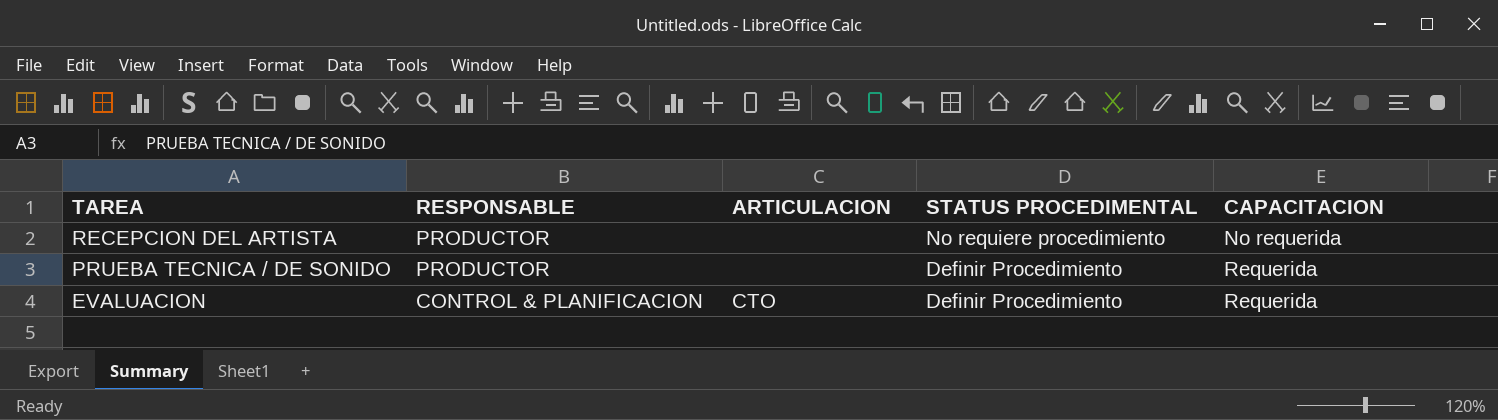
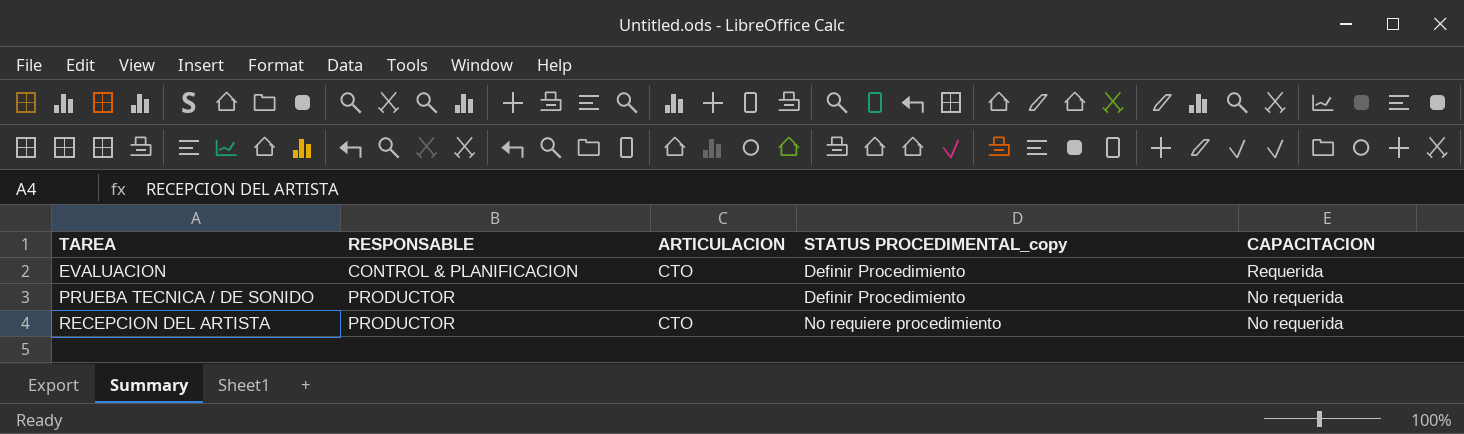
row order: TAREA descending -> TAREA ascending
column name: STATUS PROCEDIMENTAL -> STATUS PROCEDIMENTAL_copy
PRUEBA TECNICA / DE SONIDO | CAPACITACION: Requerida -> No requerida
RECEPCION DEL ARTISTA | ARTICULACION: none -> CTO

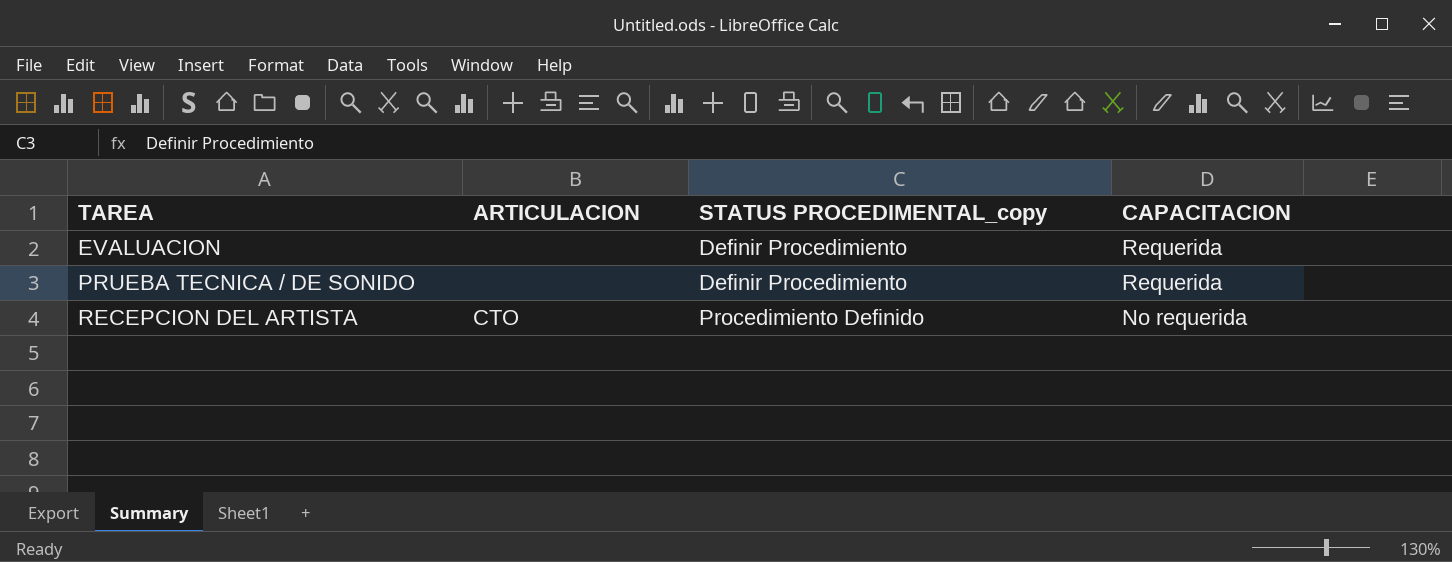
column RESPONSABLE | position: 2 -> none
EVALUACION | ARTICULACION: CTO -> none
PRUEBA TECNICA / DE SONIDO | CAPACITACION: No requerida -> Requerida
RECEPCION DEL ARTISTA | STATUS PROCEDIMENTAL_copy: No requiere procedimiento -> Procedimiento Definido

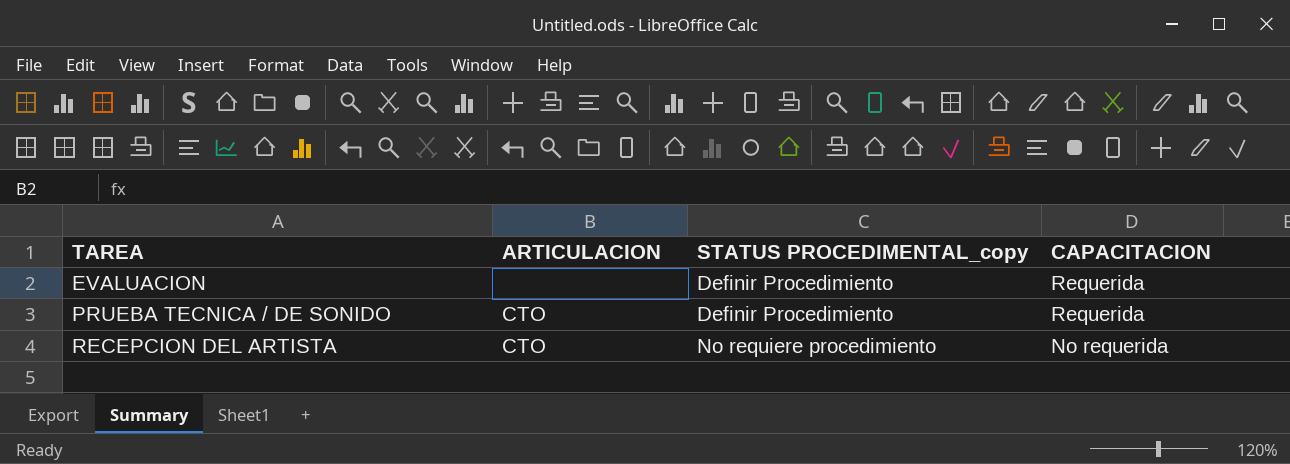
PRUEBA TECNICA / DE SONIDO | ARTICULACION: none -> CTO
RECEPCION DEL ARTISTA | STATUS PROCEDIMENTAL_copy: Procedimiento Definido -> No requiere procedimiento

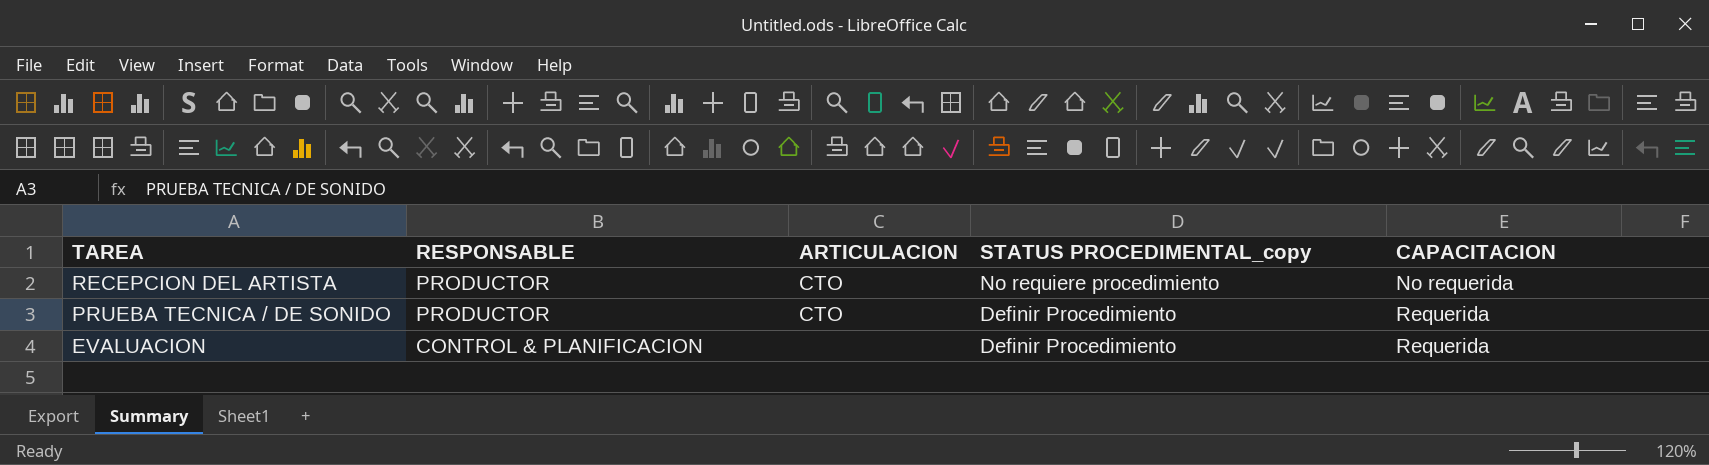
row order: TAREA ascending -> TAREA descending
column RESPONSABLE | position: none -> 2

